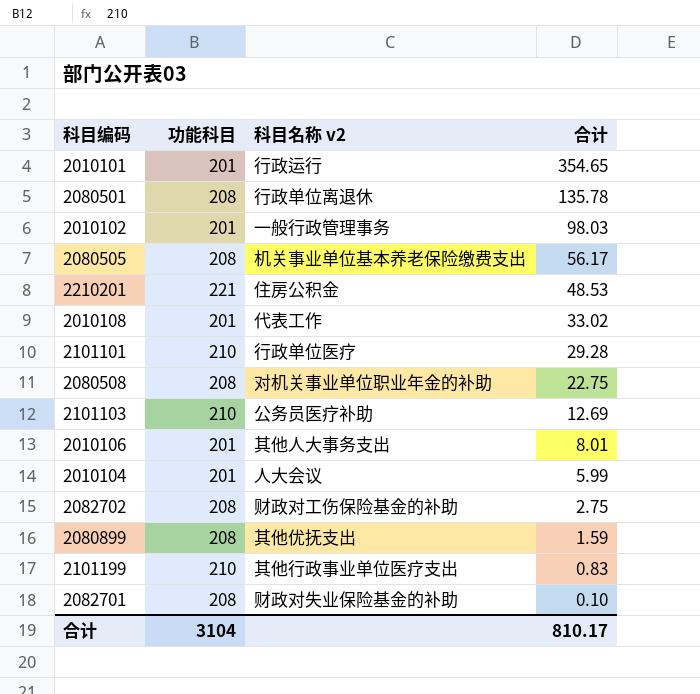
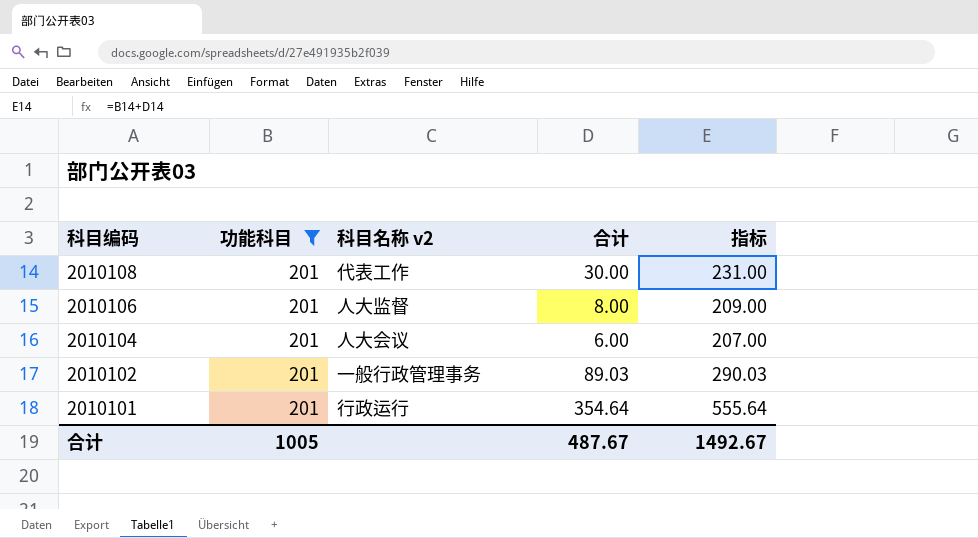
filter: none -> 功能科目 = 201
row order: 合计 descending -> 科目编码 descending
column 指标 | formula: none -> [功能科目] + [合计]
2010108 | 合计: 33.02 -> 30.00
2010106 | 科目名称 v2: 其他人大事务支出 -> 人大监督
2010106 | 合计: 8.01 -> 8.00
2010104 | 合计: 5.99 -> 6.00
2010102 | 合计: 98.03 -> 89.03
2010101 | 合计: 354.65 -> 354.64
合计 | 功能科目: 3104 -> 1005
合计 | 合计: 810.17 -> 487.67

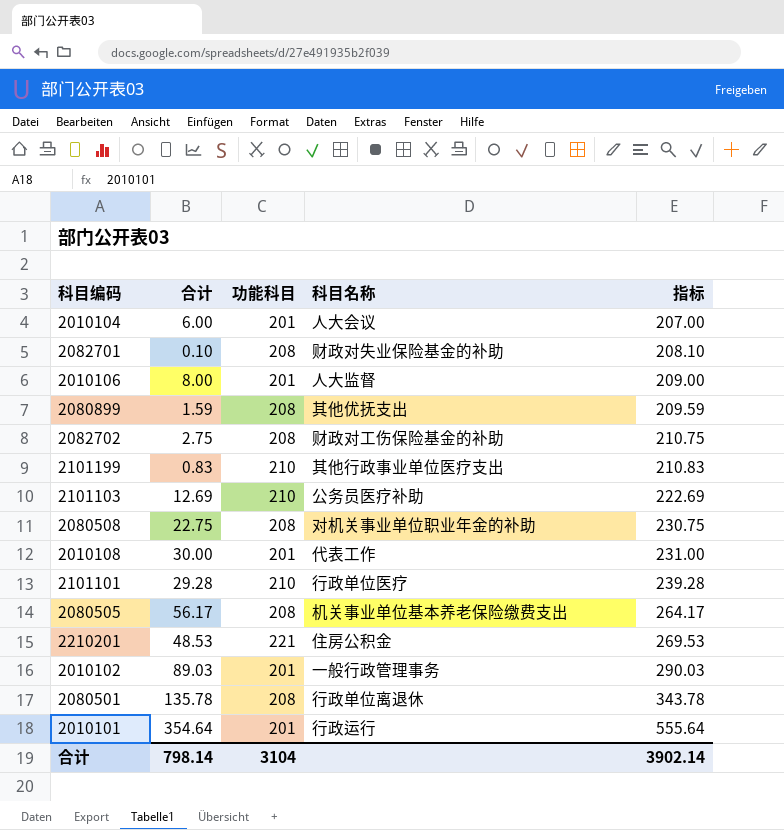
filter: 功能科目 = 201 -> none
row order: 科目编码 descending -> 指标 ascending
column 合计 | position: 4 -> 2
column name: 科目名称 v2 -> 科目名称
合计 | 合计: 487.67 -> 798.14
合计 | 功能科目: 1005 -> 3104
合计 | 指标: 1492.67 -> 3902.14

